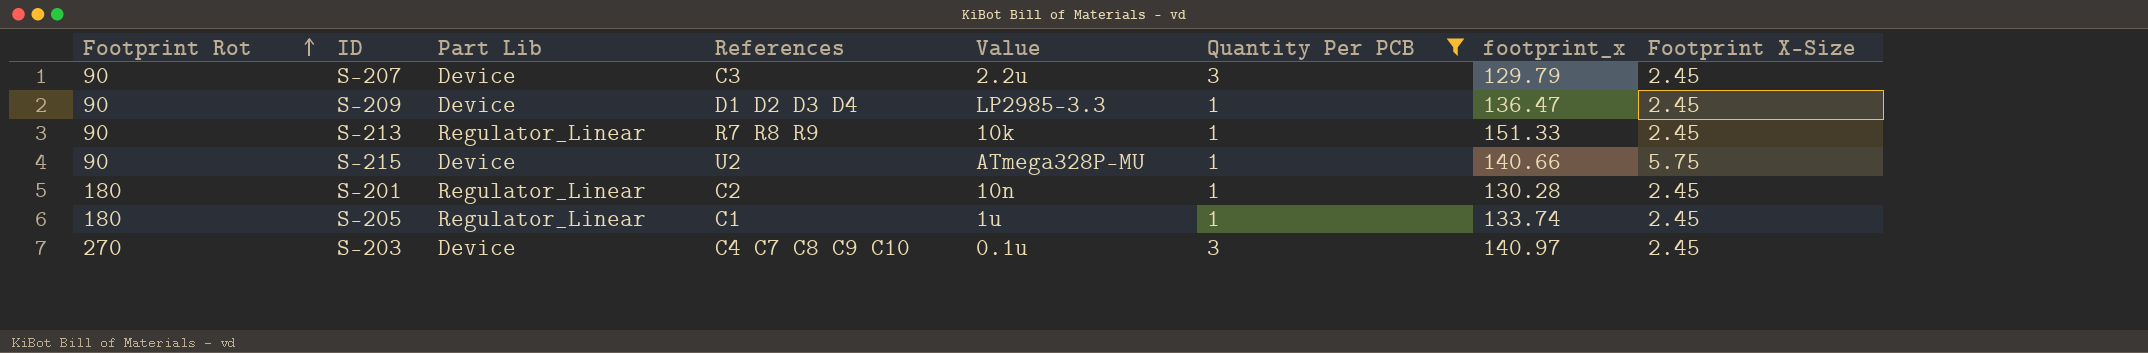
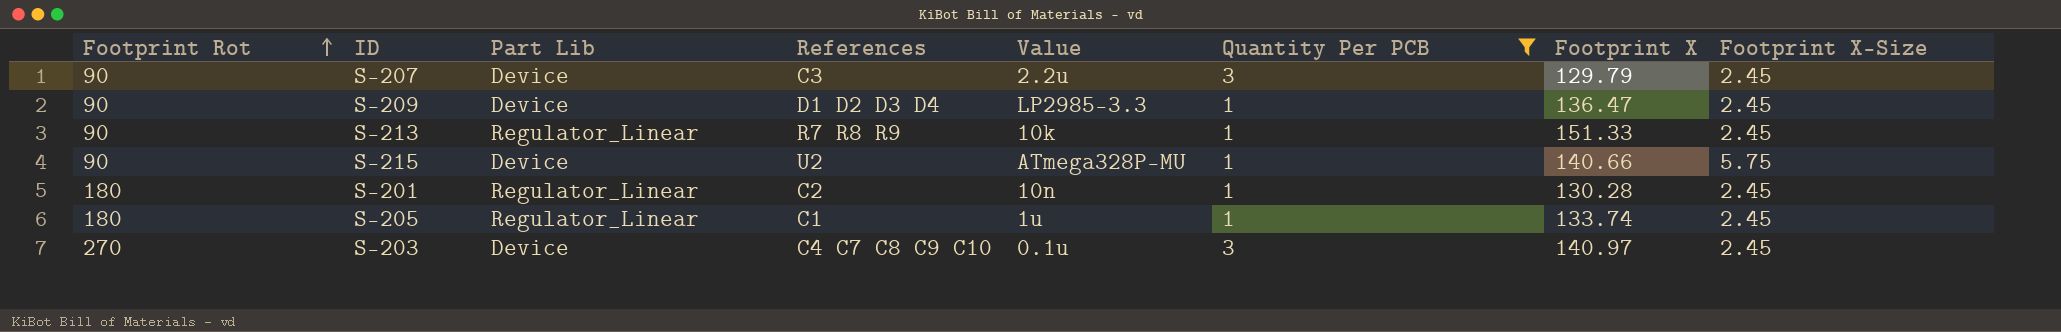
column name: footprint_x -> Footprint X

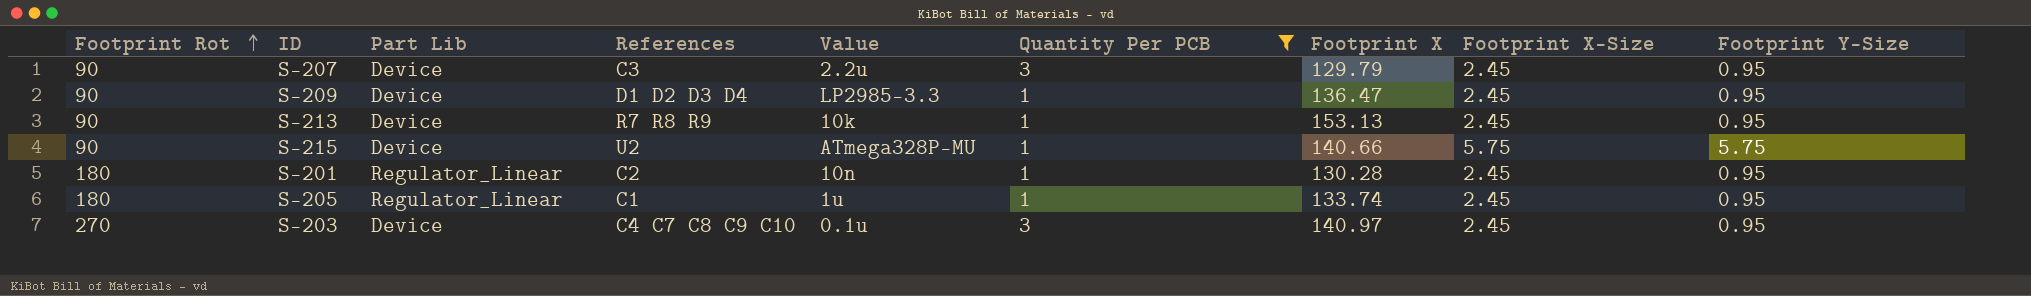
column Footprint Y-Size | position: none -> 9
S-213 | Part Lib: Regulator_Linear -> Device
S-213 | Footprint X: 151.33 -> 153.13

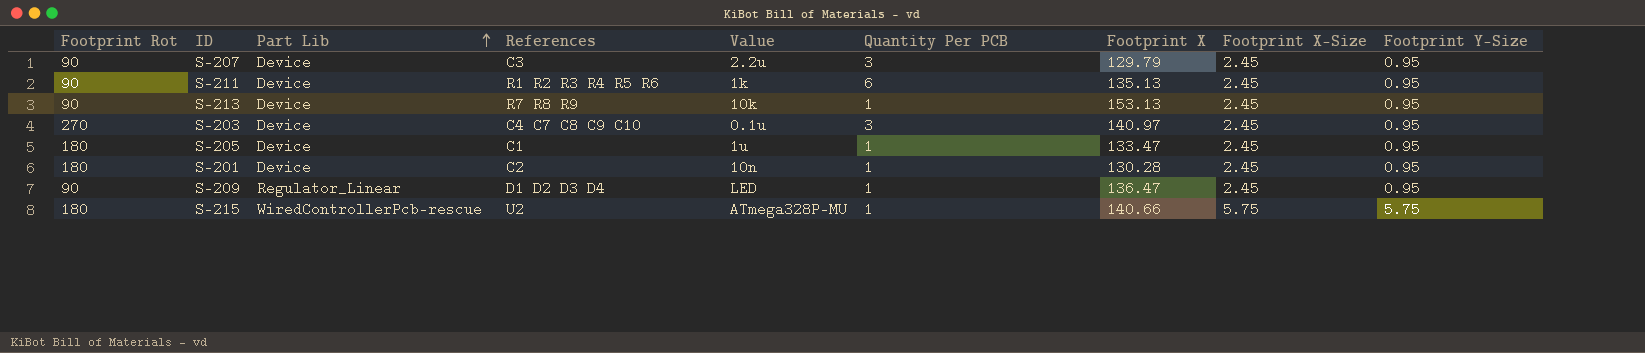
filter: Quantity Per PCB != 6 -> none
row order: Footprint Rot ascending -> Part Lib ascending
S-205 | Part Lib: Regulator_Linear -> Device
S-205 | Footprint X: 133.74 -> 133.47
S-201 | Part Lib: Regulator_Linear -> Device
S-209 | Part Lib: Device -> Regulator_Linear
S-209 | Value: LP2985-3.3 -> LED
S-215 | Footprint Rot: 90 -> 180
S-215 | Part Lib: Device -> WiredControllerPcb-rescue

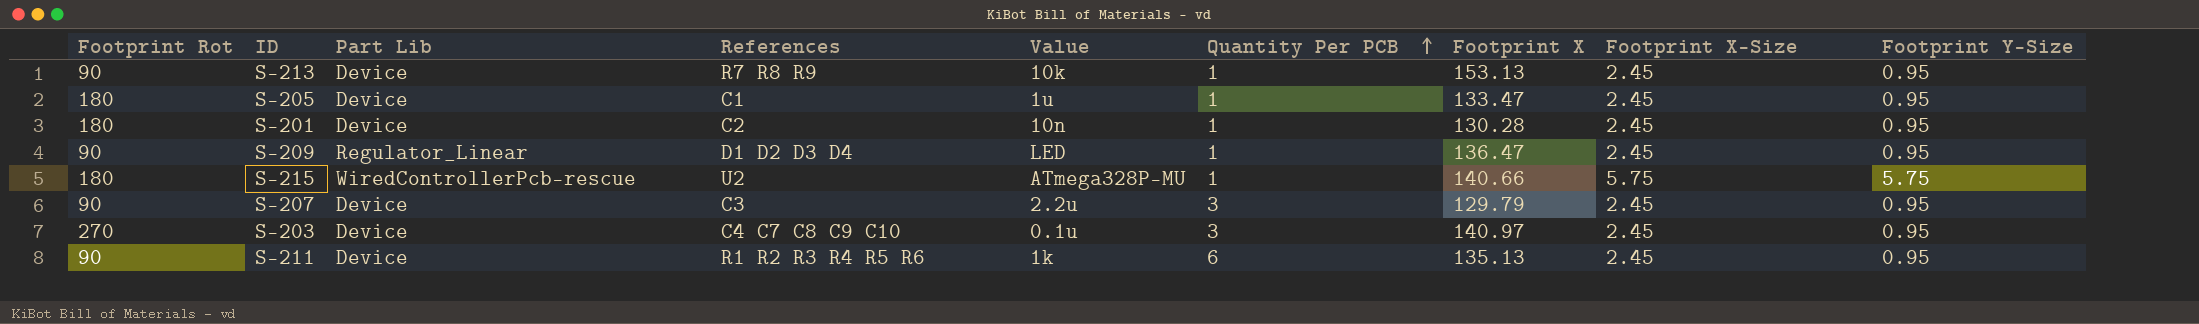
row order: Part Lib ascending -> Quantity Per PCB ascending

